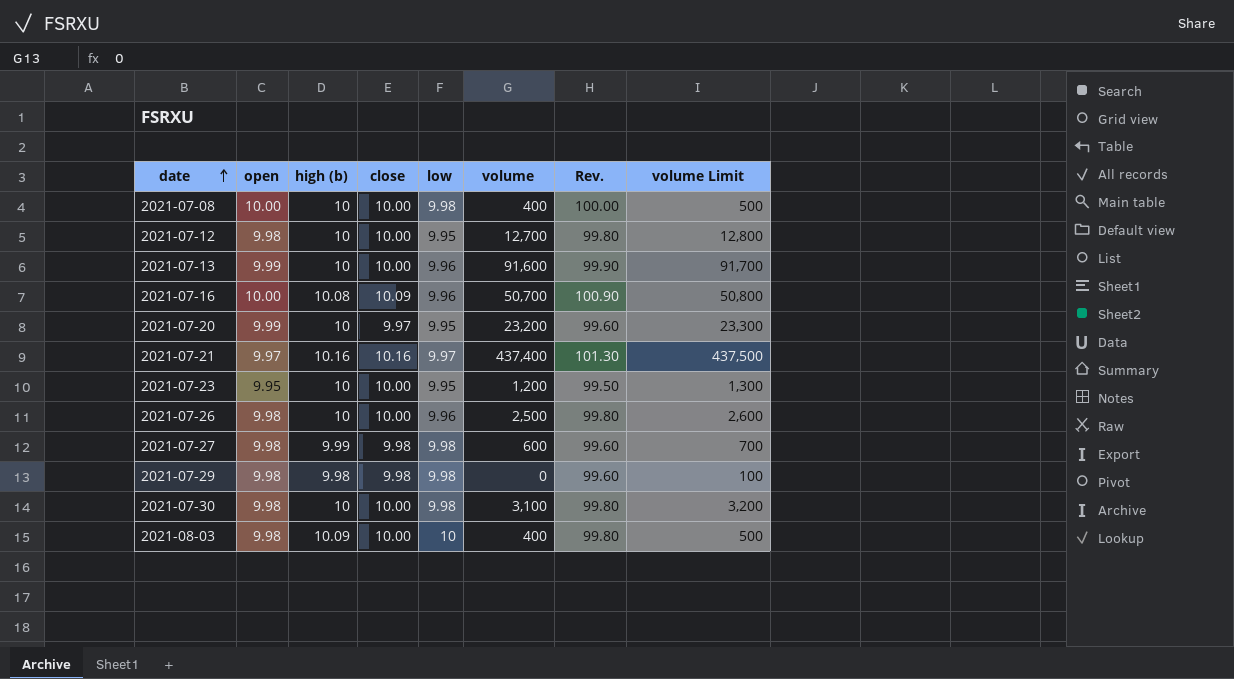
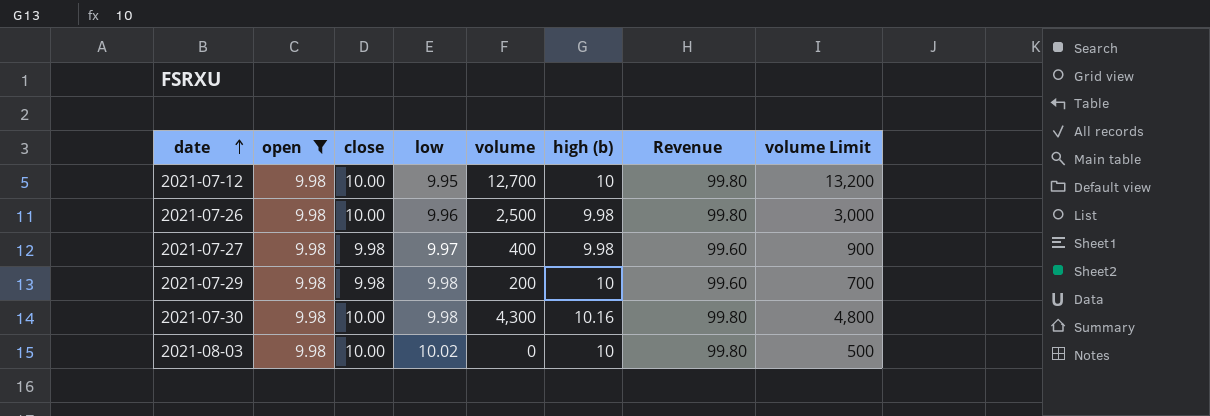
filter: none -> open = 9.98
column high (b) | position: 3 -> 6
column name: Rev. -> Revenue
column volume Limit | formula: [volume] + 100 -> [volume] + 500
2021-07-26 | high (b): 10 -> 9.98
2021-07-27 | low: 9.98 -> 9.97
2021-07-27 | volume: 600 -> 400
2021-07-27 | high (b): 9.99 -> 9.98
2021-07-29 | volume: 0 -> 200
2021-07-29 | high (b): 9.98 -> 10
2021-07-30 | volume: 3,100 -> 4,300
2021-07-30 | high (b): 10 -> 10.16
2021-08-03 | low: 10 -> 10.02
2021-08-03 | volume: 400 -> 0
2021-08-03 | high (b): 10.09 -> 10

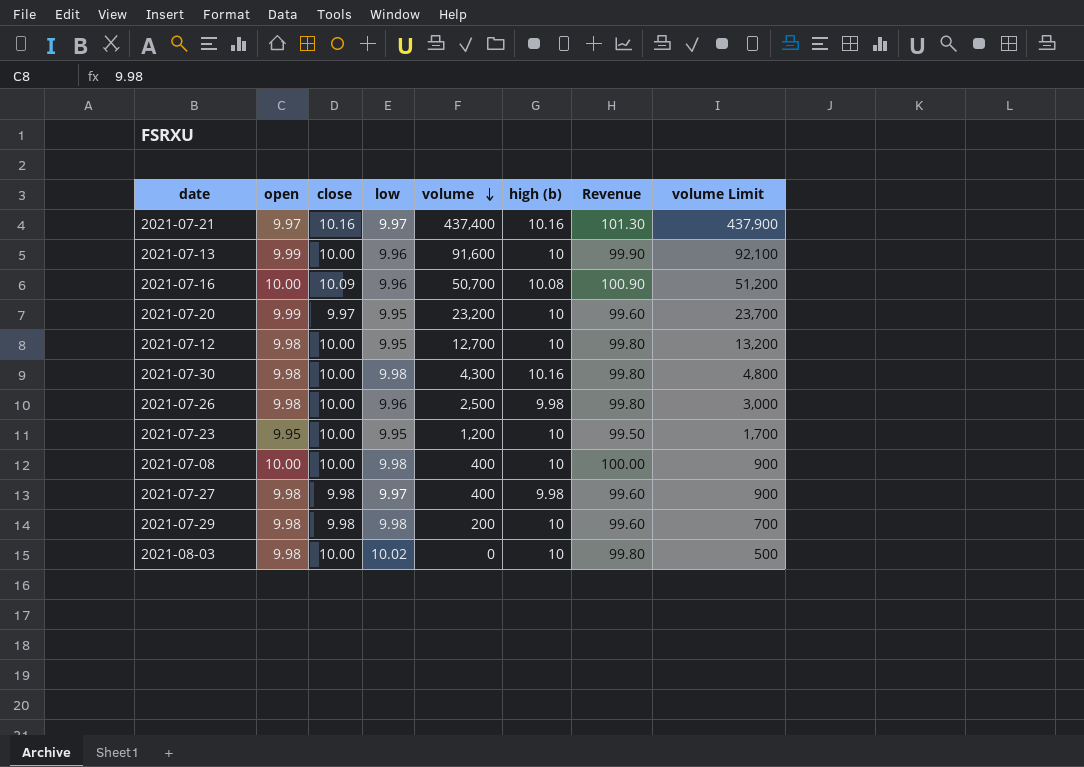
filter: open = 9.98 -> none
row order: date ascending -> volume descending

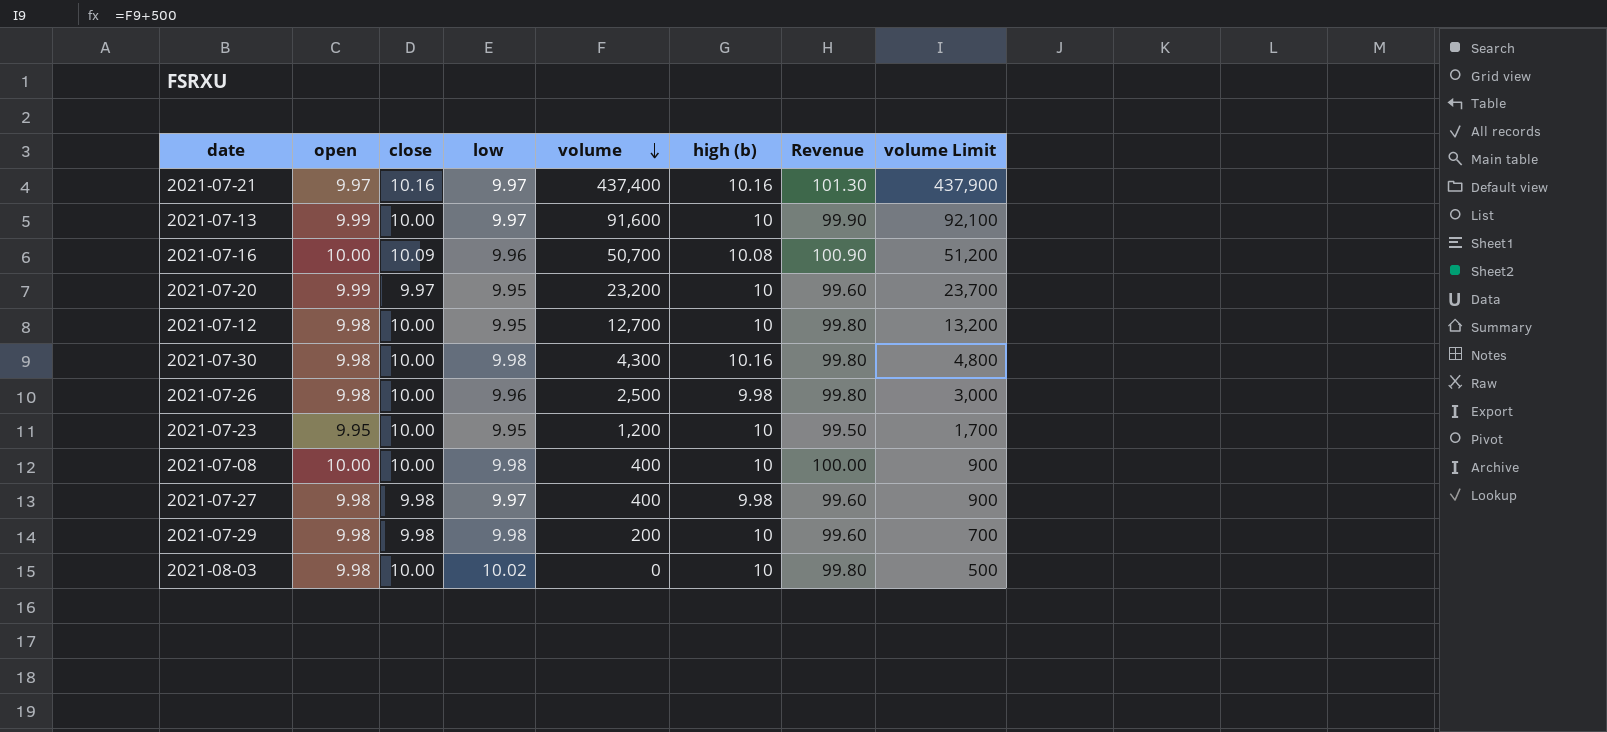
2021-07-13 | low: 9.96 -> 9.97

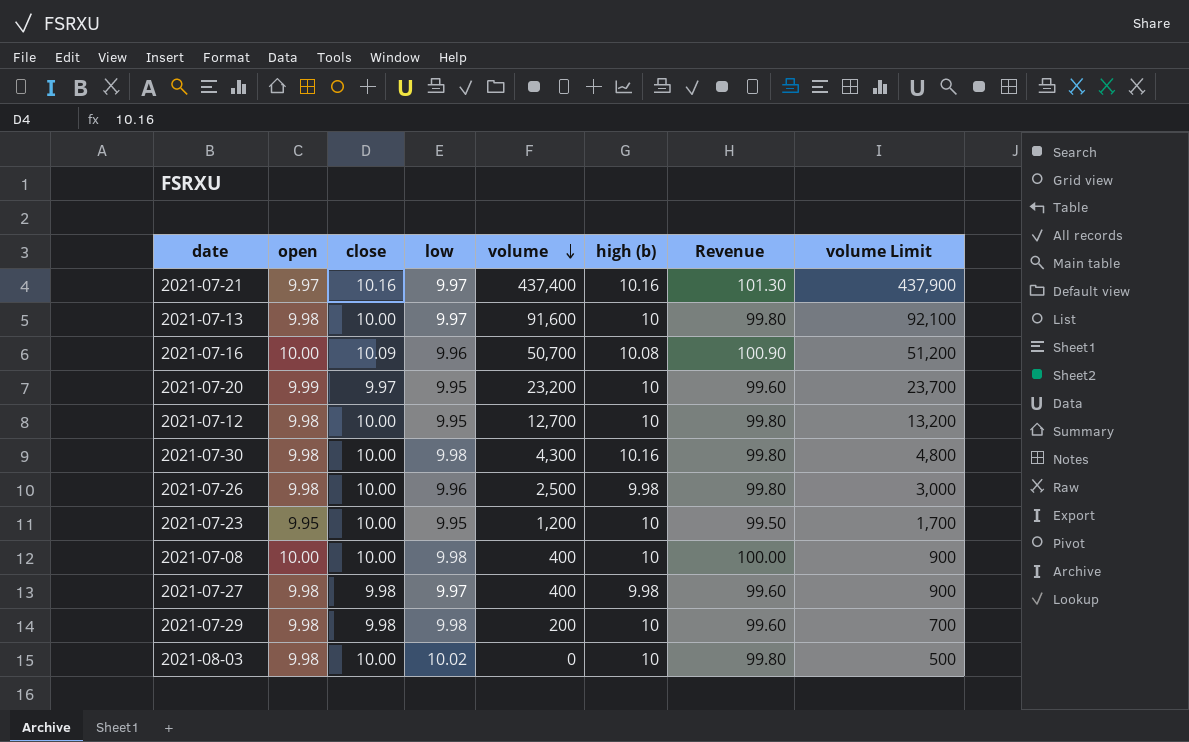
2021-07-13 | open: 9.99 -> 9.98
2021-07-13 | Revenue: 99.90 -> 99.80

